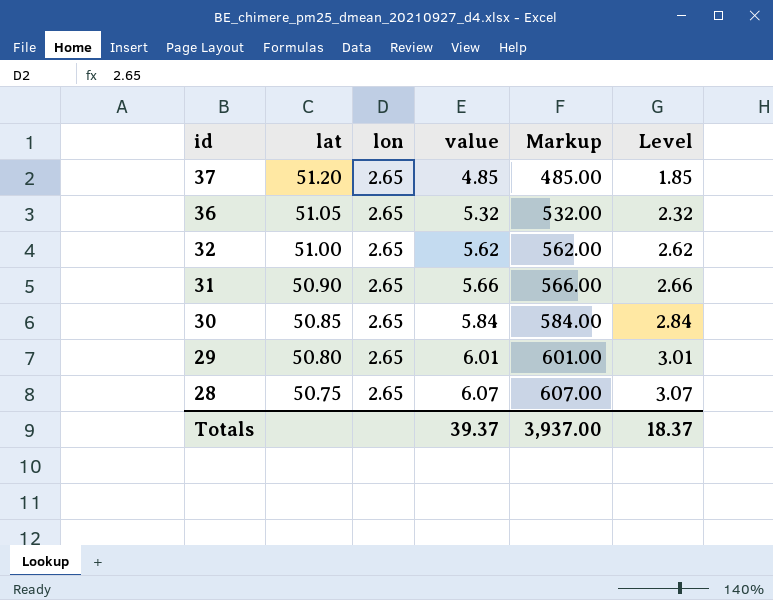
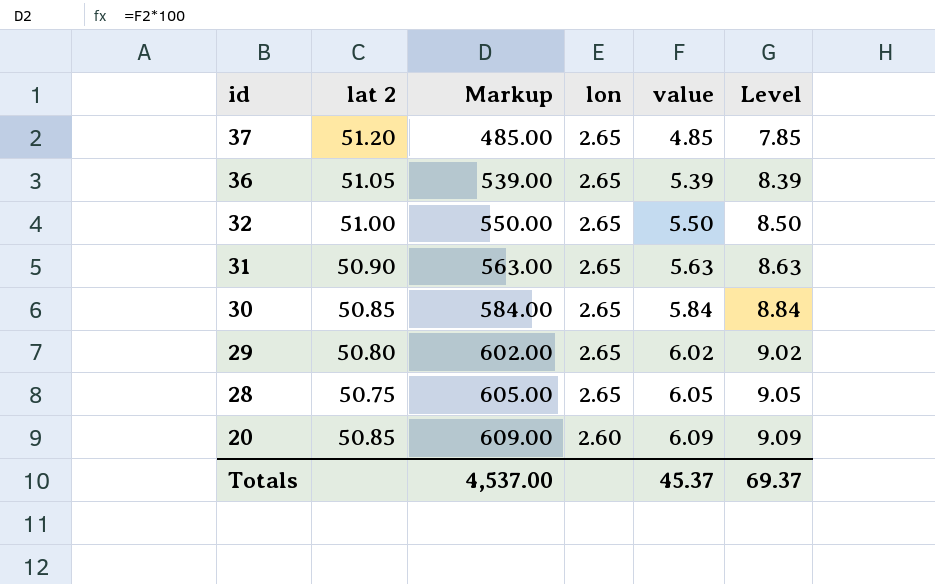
column name: lat -> lat 2
column Markup | position: 5 -> 3
column Level | formula: [value] - 3 -> [value] + 3
36 | Markup: 532.00 -> 539.00
36 | value: 5.32 -> 5.39
32 | Markup: 562.00 -> 550.00
32 | value: 5.62 -> 5.50
31 | Markup: 566.00 -> 563.00
31 | value: 5.66 -> 5.63
29 | Markup: 601.00 -> 602.00
29 | value: 6.01 -> 6.02
28 | Markup: 607.00 -> 605.00
28 | value: 6.07 -> 6.05
row 20: none -> 50.85 | 609.00 | 2.60 | 6.09 | 9.09
Totals | Markup: 3,937.00 -> 4,537.00
Totals | value: 39.37 -> 45.37
Totals | Level: 18.37 -> 69.37

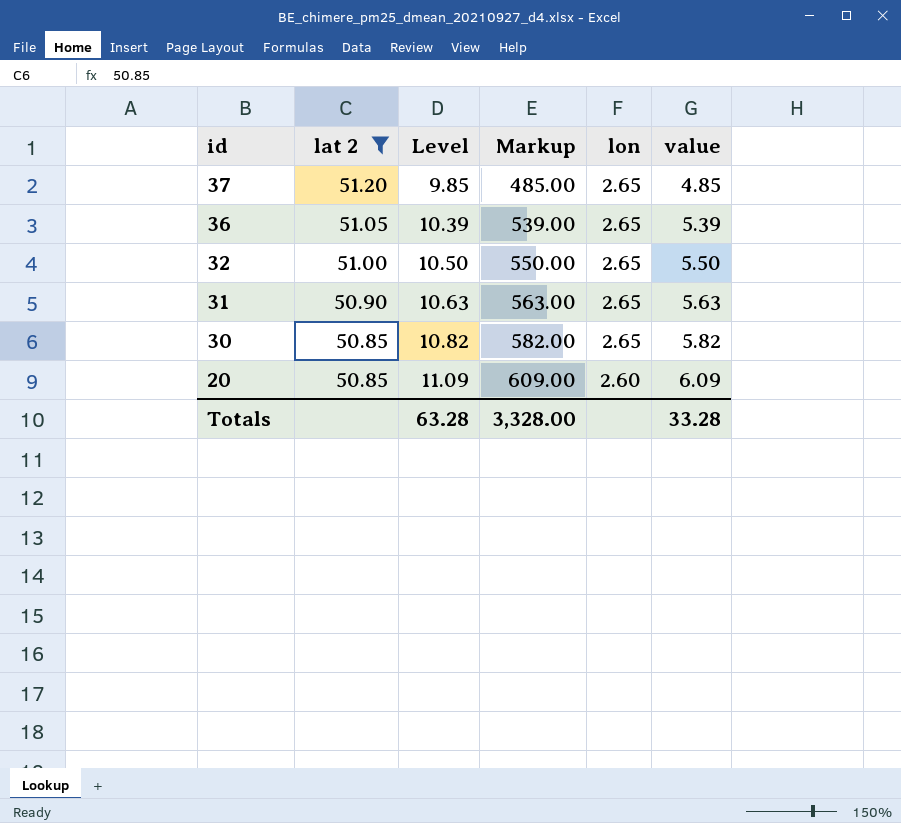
filter: none -> lat 2 >= 50.85
column Level | formula: [value] + 3 -> [value] + 5
column Level | position: 6 -> 3
30 | Markup: 584.00 -> 582.00
30 | value: 5.84 -> 5.82
Totals | Level: 69.37 -> 63.28
Totals | Markup: 4,537.00 -> 3,328.00
Totals | value: 45.37 -> 33.28

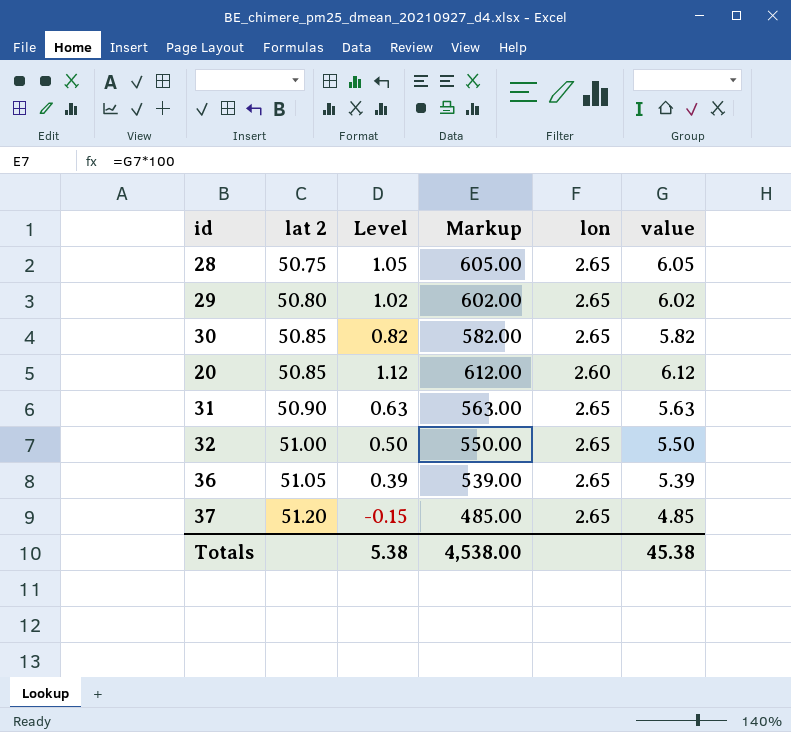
filter: lat 2 >= 50.85 -> none
row order: id descending -> lat 2 ascending
column Level | formula: [value] + 5 -> [value] - 5
20 | Markup: 609.00 -> 612.00
20 | value: 6.09 -> 6.12
Totals | Level: 63.28 -> 5.38
Totals | Markup: 3,328.00 -> 4,538.00
Totals | value: 33.28 -> 45.38

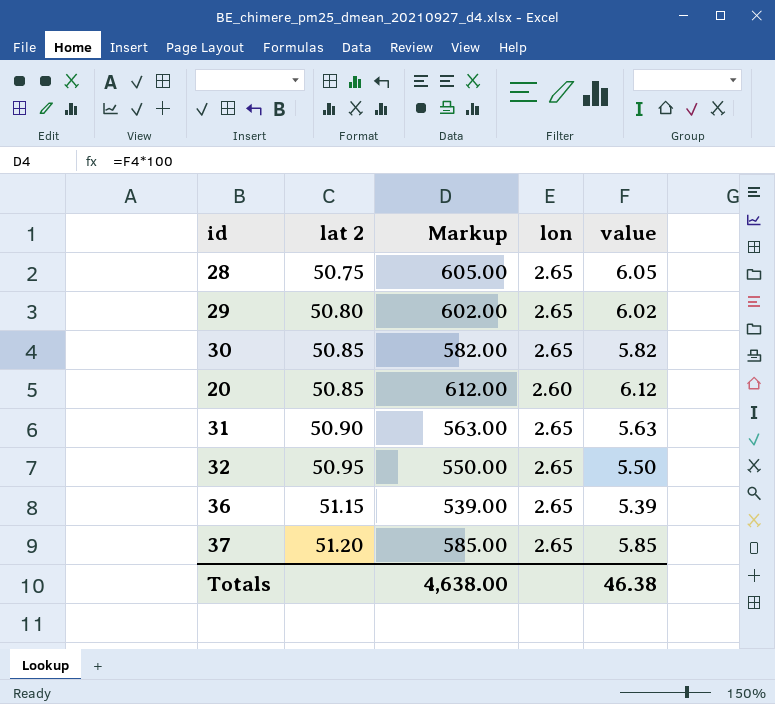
column Level | formula: [value] - 5 -> none
32 | lat 2: 51.00 -> 50.95
36 | lat 2: 51.05 -> 51.15
37 | Markup: 485.00 -> 585.00
37 | value: 4.85 -> 5.85
Totals | Markup: 4,538.00 -> 4,638.00
Totals | value: 45.38 -> 46.38

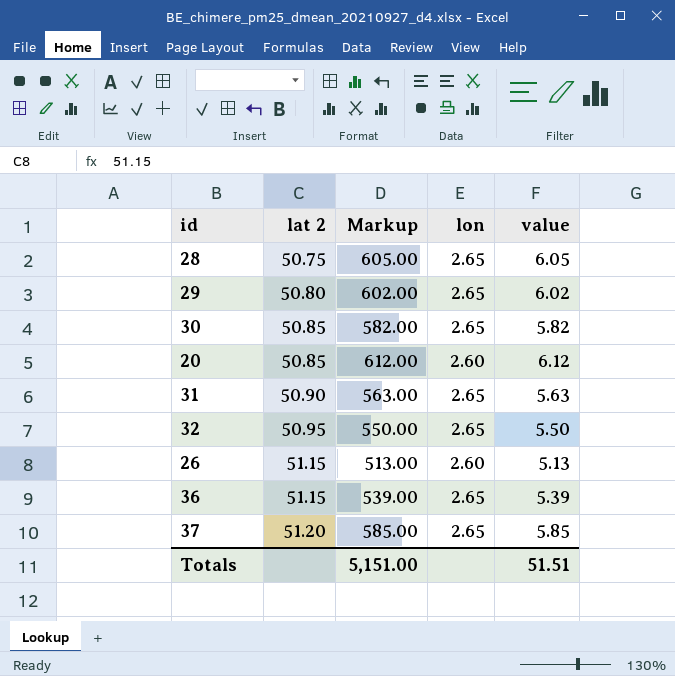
row 26: none -> 51.15 | 513.00 | 2.60 | 5.13
Totals | Markup: 4,638.00 -> 5,151.00
Totals | value: 46.38 -> 51.51

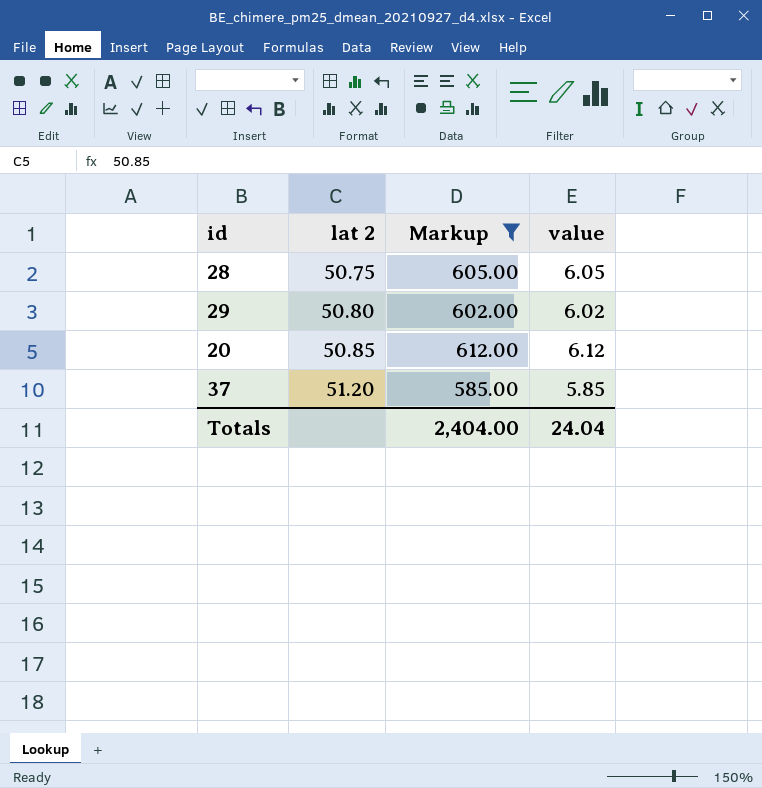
filter: none -> Markup >= 585.00
column lon | position: 4 -> none
Totals | Markup: 5,151.00 -> 2,404.00
Totals | value: 51.51 -> 24.04

